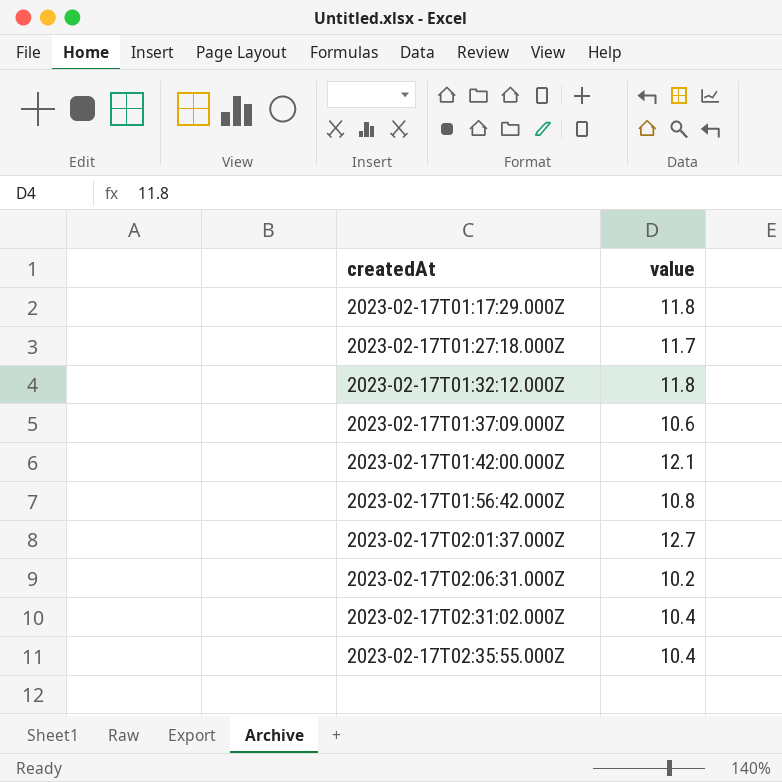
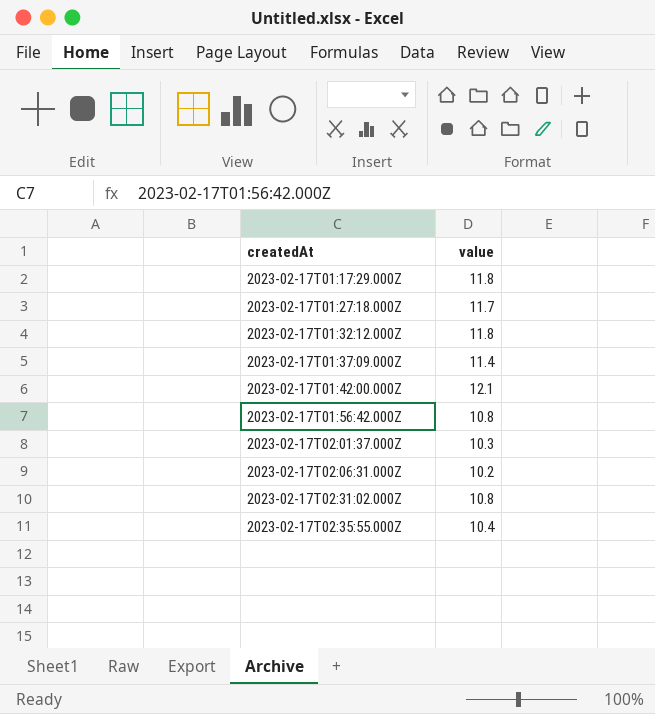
2023-02-17T01:37:09.000Z | value: 10.6 -> 11.4
2023-02-17T02:01:37.000Z | value: 12.7 -> 10.3
2023-02-17T02:31:02.000Z | value: 10.4 -> 10.8

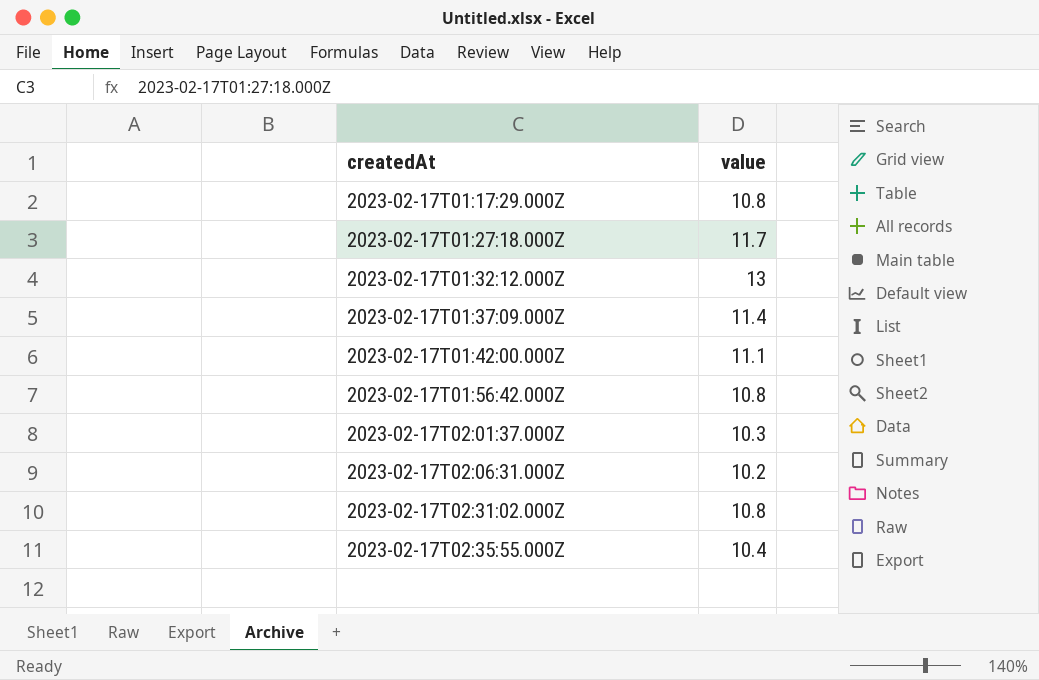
2023-02-17T01:17:29.000Z | value: 11.8 -> 10.8
2023-02-17T01:32:12.000Z | value: 11.8 -> 13
2023-02-17T01:42:00.000Z | value: 12.1 -> 11.1

